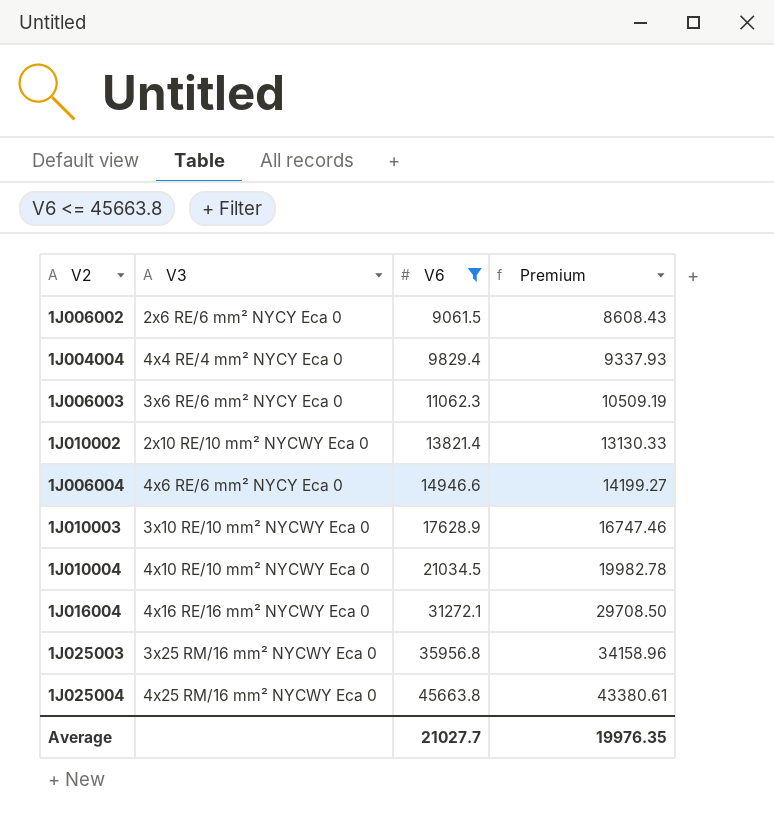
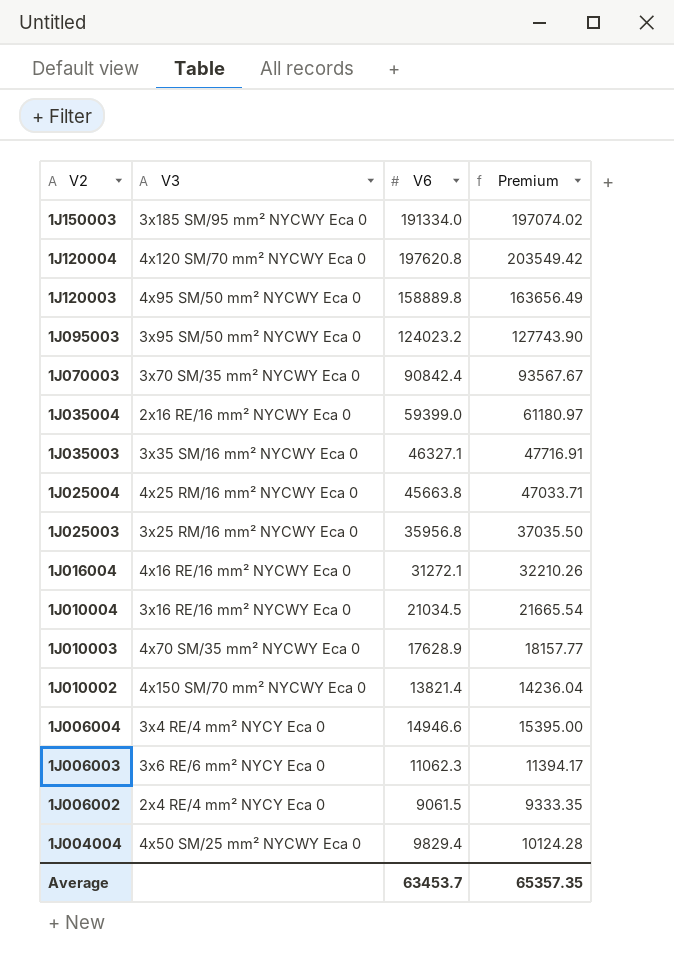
filter: V6 <= 45663.8 -> none
row order: V6 ascending -> V2 descending
column Premium | formula: [V6] * 0.95 -> [V6] * 1.03
1J010004 | V3: 4x10 RE/10 mm² NYCWY Eca 0 -> 3x16 RE/16 mm² NYCWY Eca 0
1J010003 | V3: 3x10 RE/10 mm² NYCWY Eca 0 -> 4x70 SM/35 mm² NYCWY Eca 0
1J010002 | V3: 2x10 RE/10 mm² NYCWY Eca 0 -> 4x150 SM/70 mm² NYCWY Eca 0
1J006004 | V3: 4x6 RE/6 mm² NYCY Eca 0 -> 3x4 RE/4 mm² NYCY Eca 0
1J006002 | V3: 2x6 RE/6 mm² NYCY Eca 0 -> 2x4 RE/4 mm² NYCY Eca 0
1J004004 | V3: 4x4 RE/4 mm² NYCY Eca 0 -> 4x50 SM/25 mm² NYCWY Eca 0
Average | V6: 21027.7 -> 63453.7
Average | Premium: 19976.35 -> 65357.35

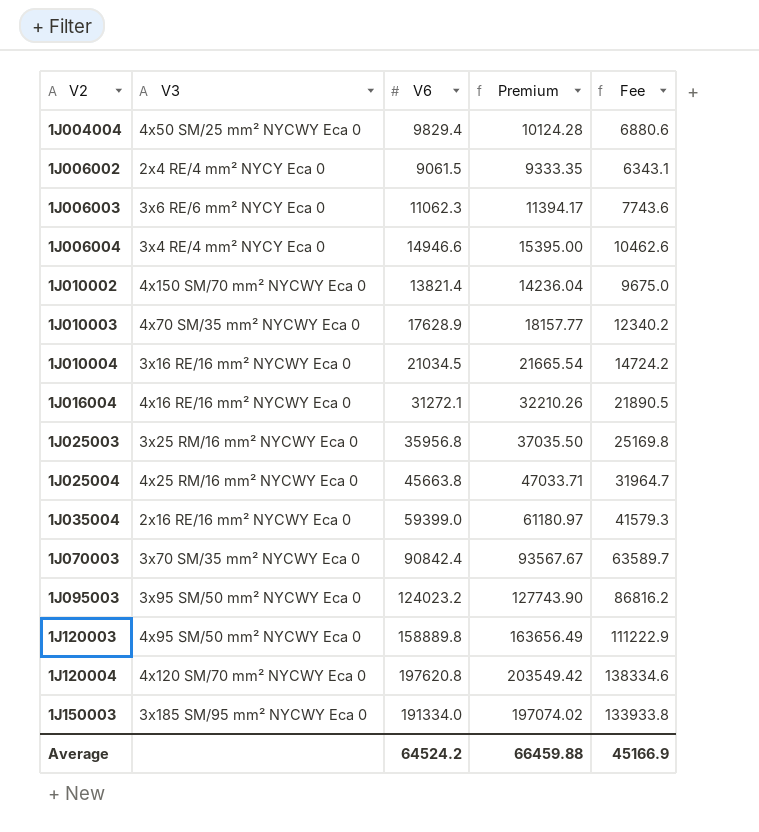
row order: V2 descending -> V2 ascending
column Fee | formula: none -> [V6] * 0.7
row 1J035003: 3x35 SM/16 mm² NYCWY Eca 0 | 46327.1 | 47716.91 -> none
Average | V6: 63453.7 -> 64524.2
Average | Premium: 65357.35 -> 66459.88

